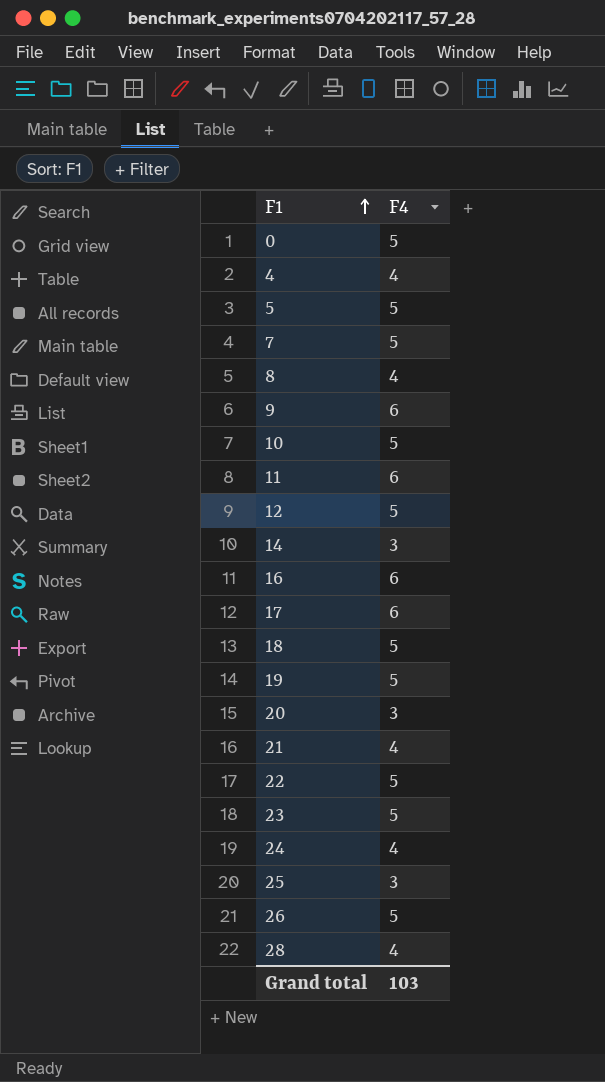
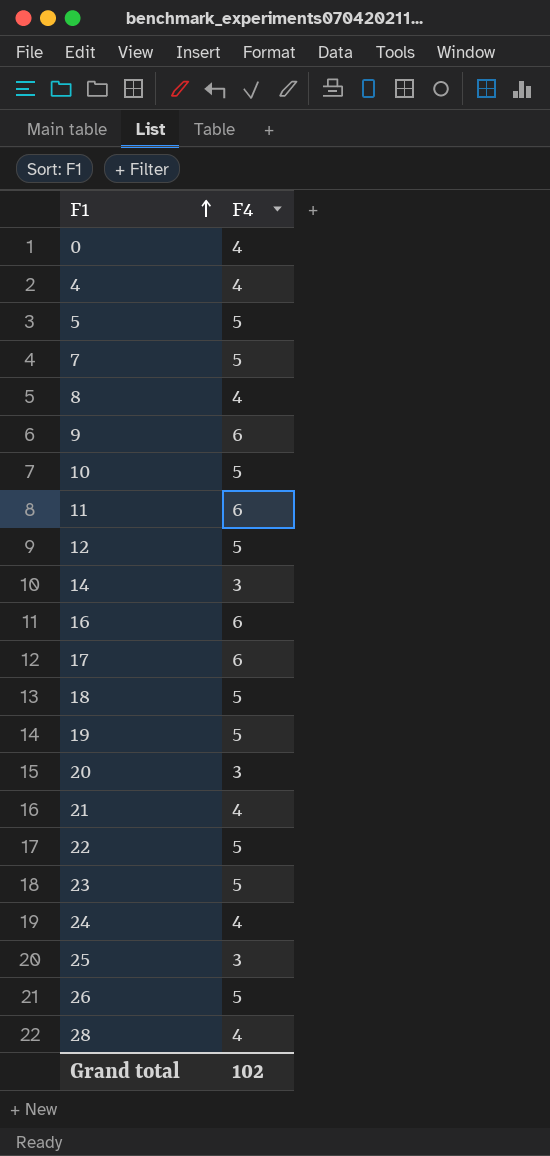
0 | F4: 5 -> 4
Grand total | F4: 103 -> 102

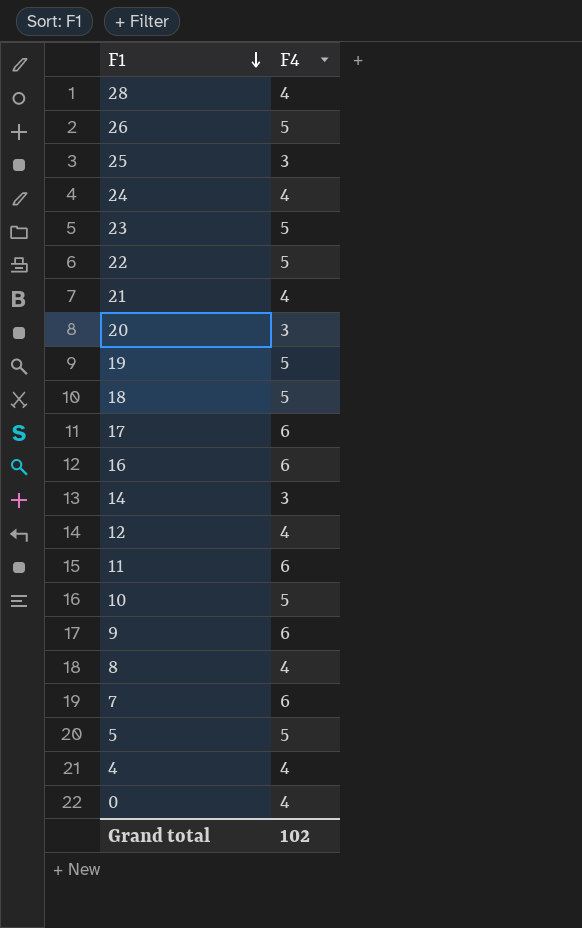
row order: F1 ascending -> F1 descending
12 | F4: 5 -> 4
7 | F4: 5 -> 6

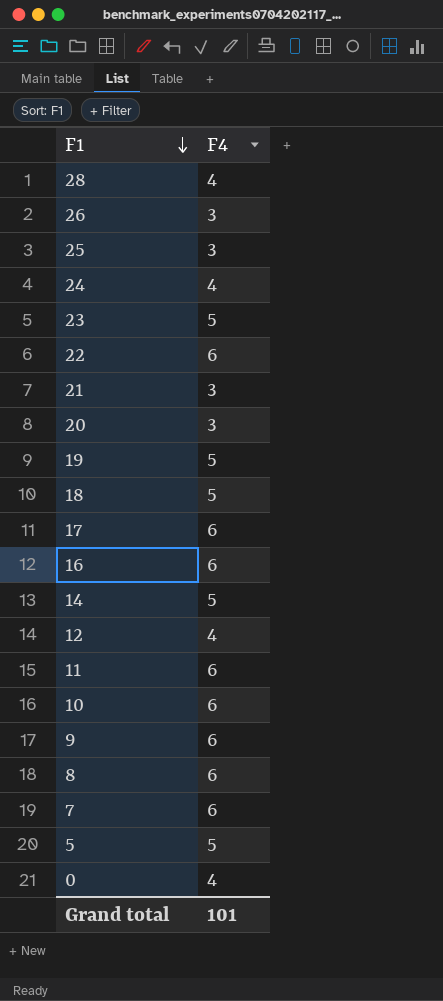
row 4: 4 -> none
26 | F4: 5 -> 3
22 | F4: 5 -> 6
21 | F4: 4 -> 3
14 | F4: 3 -> 5
10 | F4: 5 -> 6
8 | F4: 4 -> 6
Grand total | F4: 102 -> 101

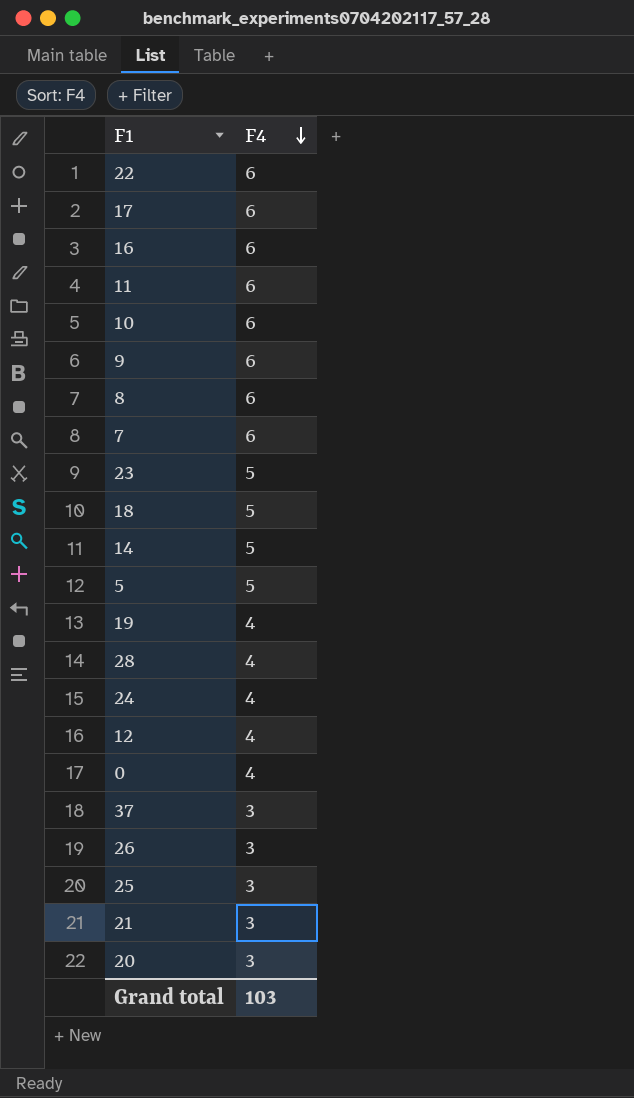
row order: F1 descending -> F4 descending
19 | F4: 5 -> 4
row 37: none -> 3
Grand total | F4: 101 -> 103

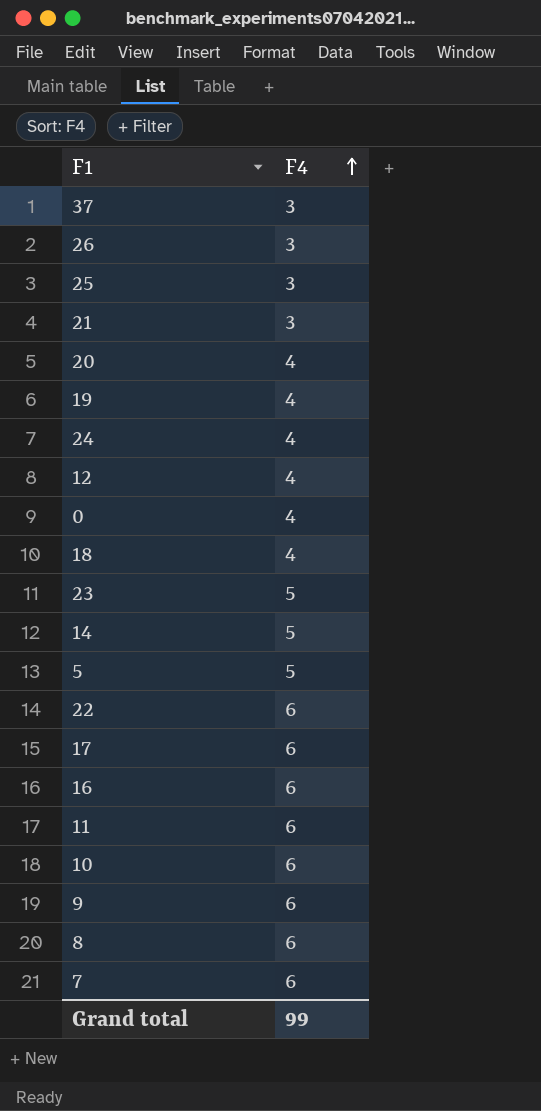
row order: F4 descending -> F4 ascending
row 28: 4 -> none
20 | F4: 3 -> 4
18 | F4: 5 -> 4
Grand total | F4: 103 -> 99

